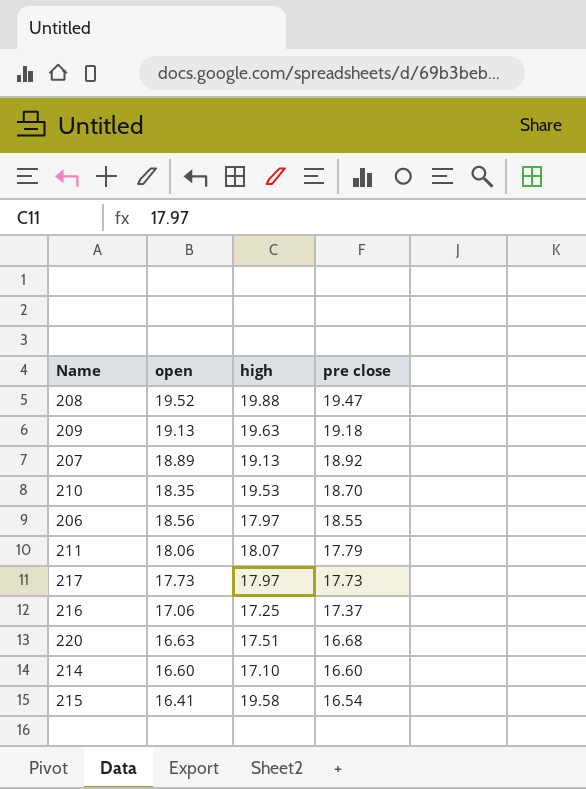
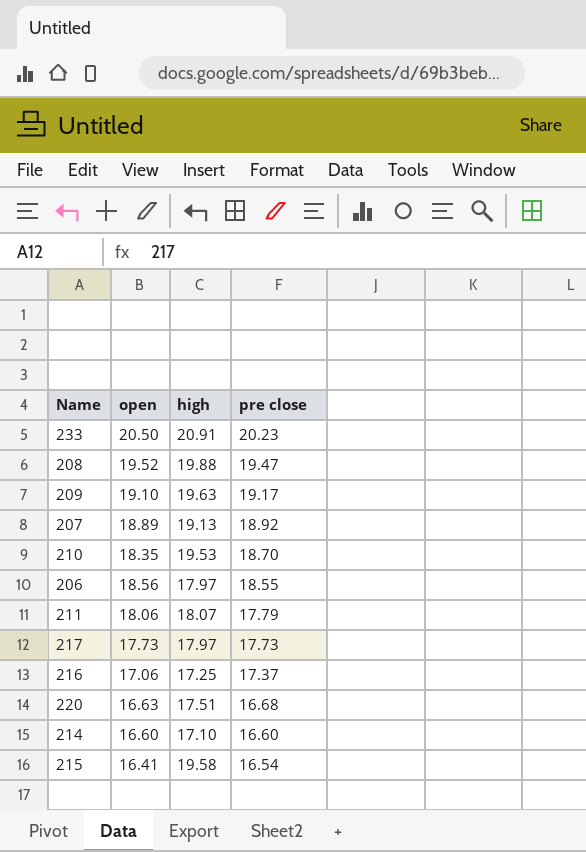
row 233: none -> 20.50 | 20.91 | 20.23
209 | open: 19.13 -> 19.10
209 | pre close: 19.18 -> 19.17

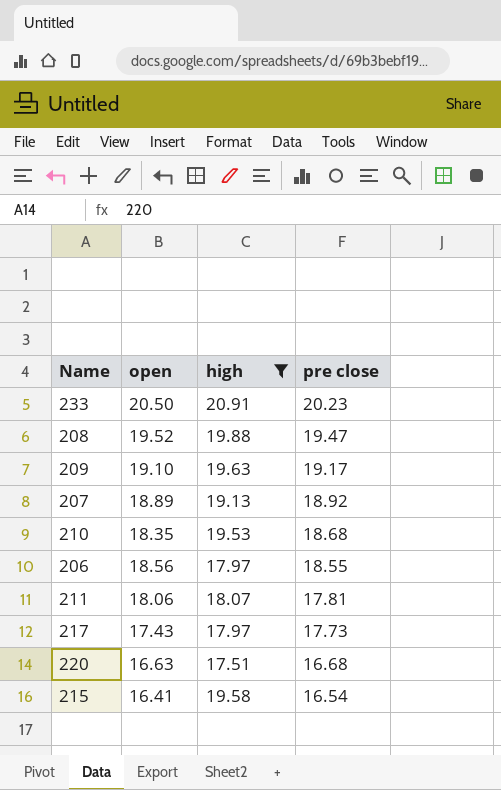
filter: none -> high >= 17.51
210 | pre close: 18.70 -> 18.68
211 | pre close: 17.79 -> 17.81
217 | open: 17.73 -> 17.43

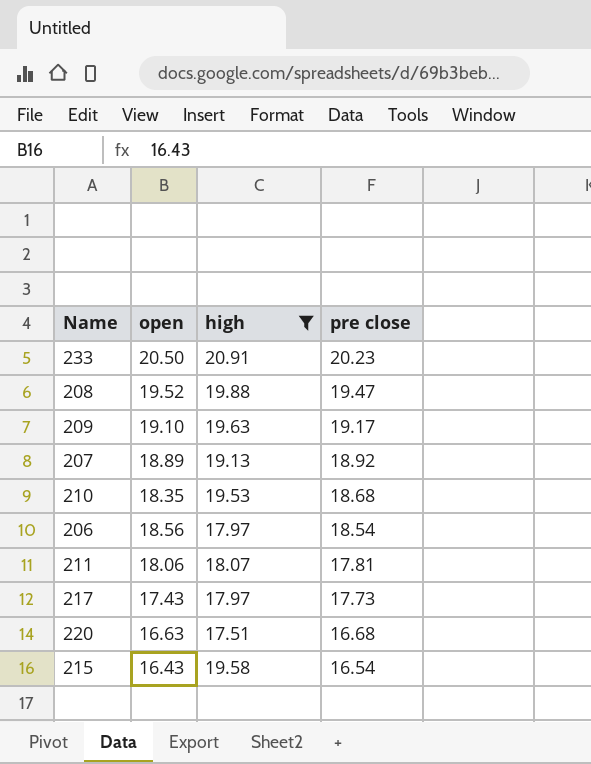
206 | pre close: 18.55 -> 18.54
215 | open: 16.41 -> 16.43

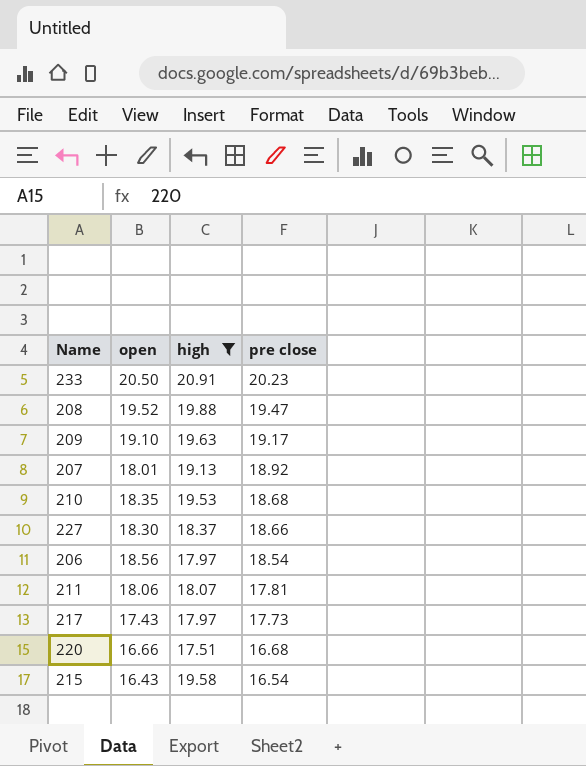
207 | open: 18.89 -> 18.01
row 227: none -> 18.30 | 18.37 | 18.66
220 | open: 16.63 -> 16.66

